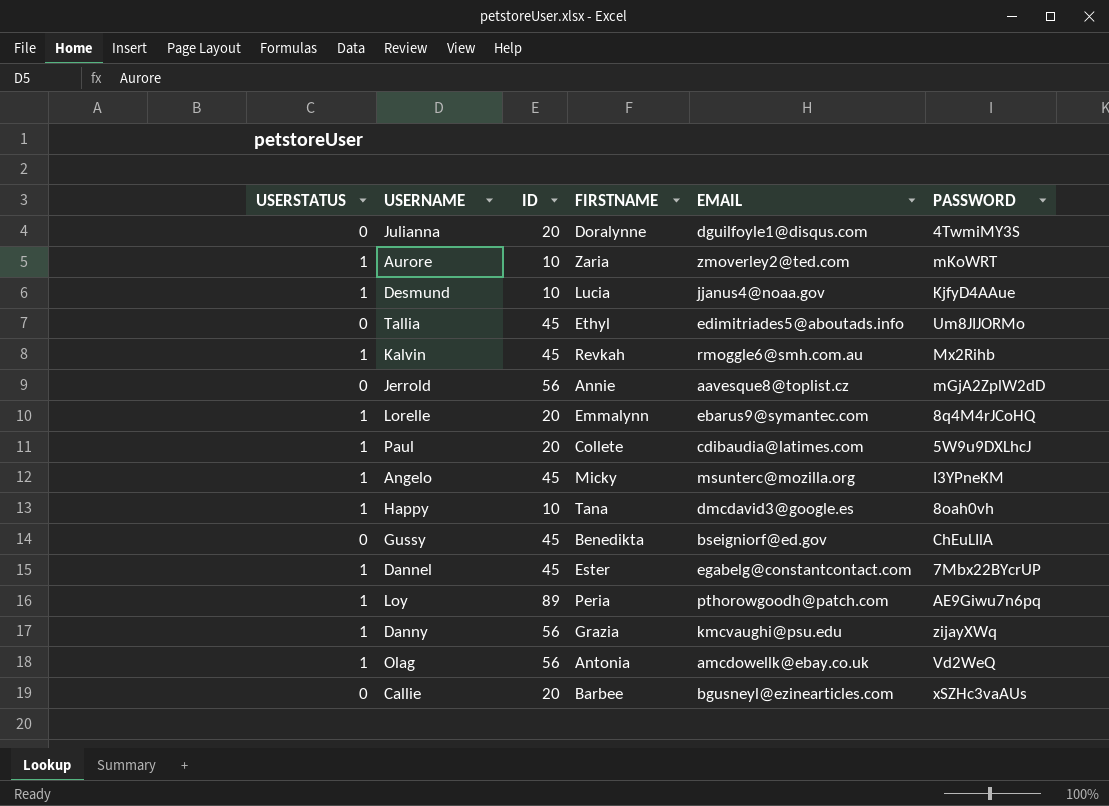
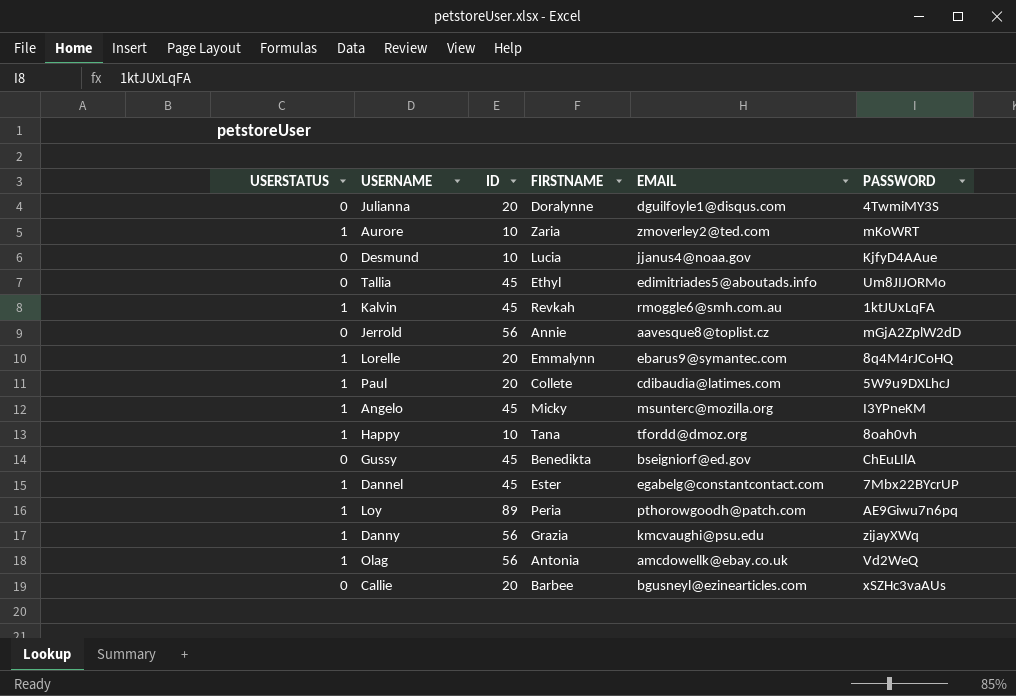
Desmund | USERSTATUS: 1 -> 0
Kalvin | PASSWORD: Mx2Rihb -> 1ktJUxLqFA
Happy | EMAIL: dmcdavid3@google.es -> tfordd@dmoz.org

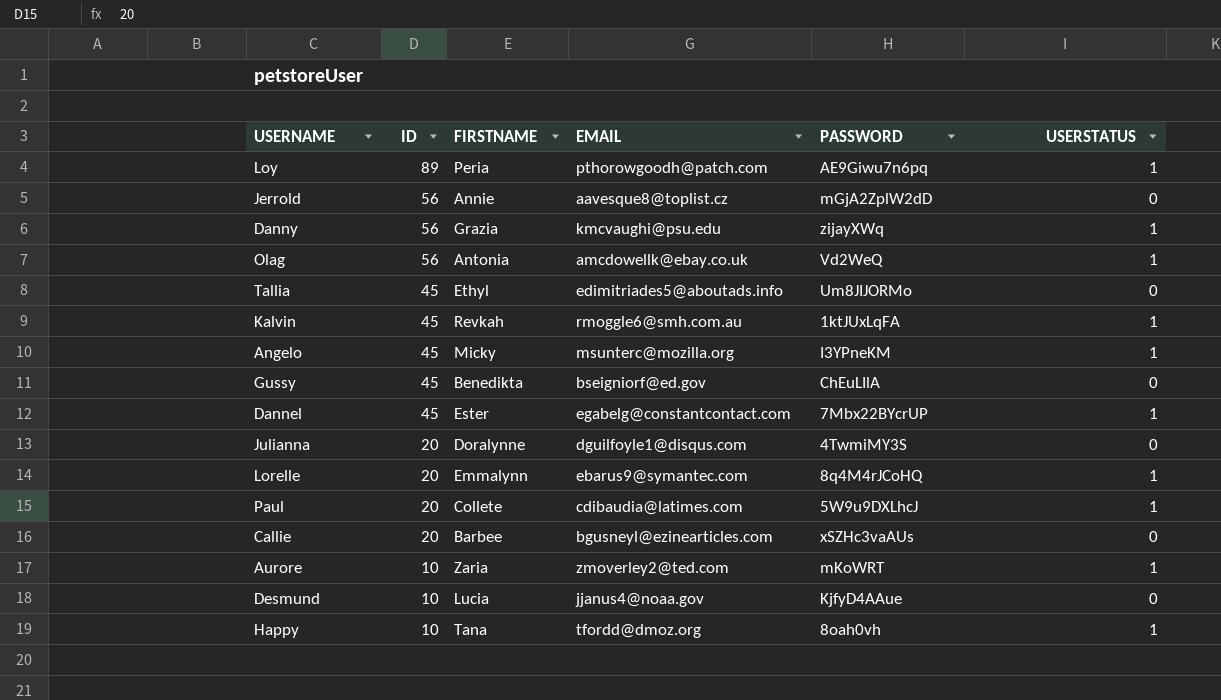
row order: none -> ID descending
column USERSTATUS | position: 1 -> 6

